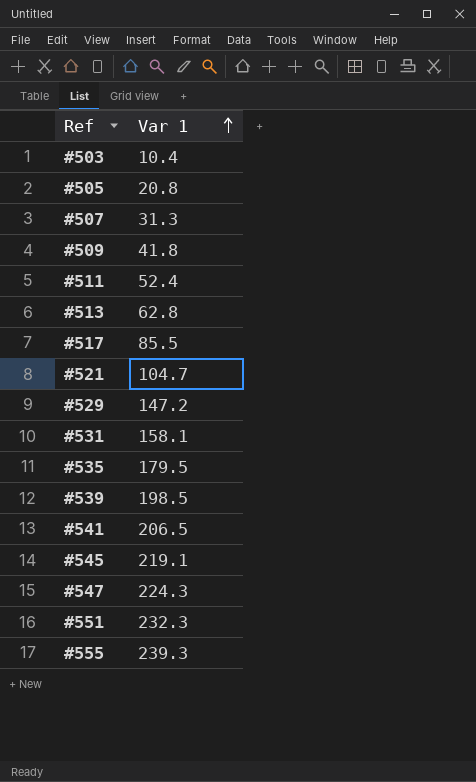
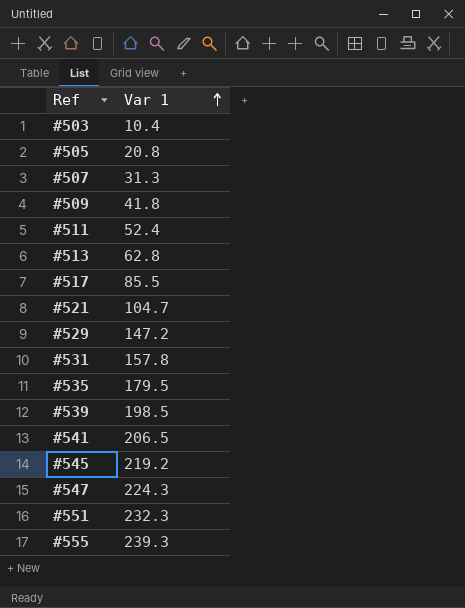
#531 | Var 1: 158.1 -> 157.8
#545 | Var 1: 219.1 -> 219.2

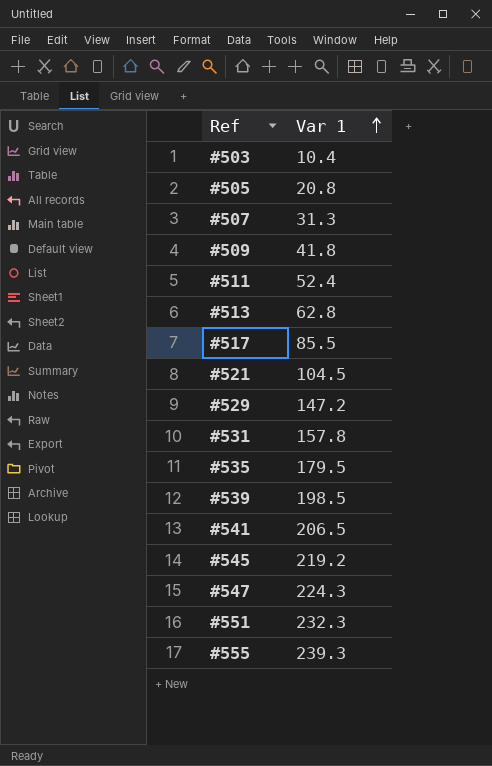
#521 | Var 1: 104.7 -> 104.5

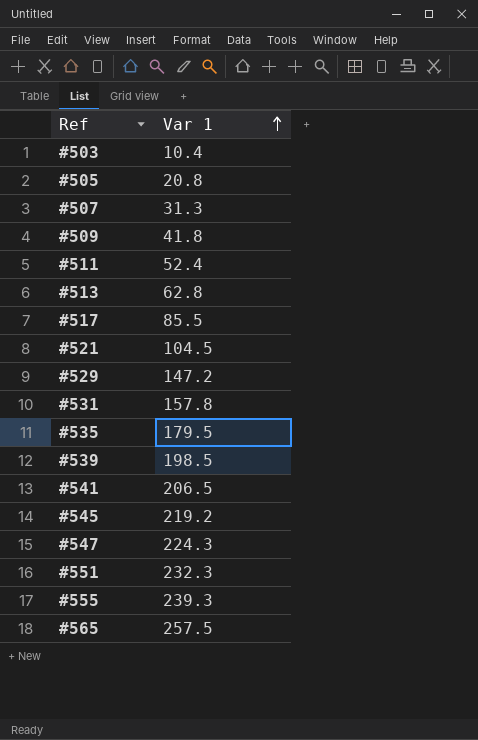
row #565: none -> 257.5

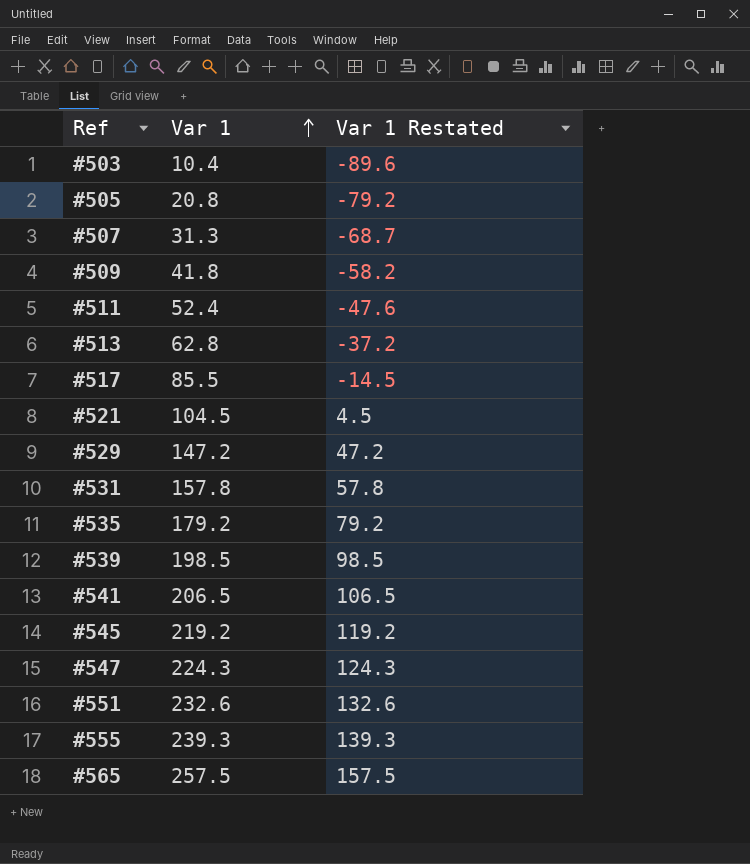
column Var 1 Restated | formula: none -> [Var 1] - 100
#535 | Var 1: 179.5 -> 179.2
#551 | Var 1: 232.3 -> 232.6

